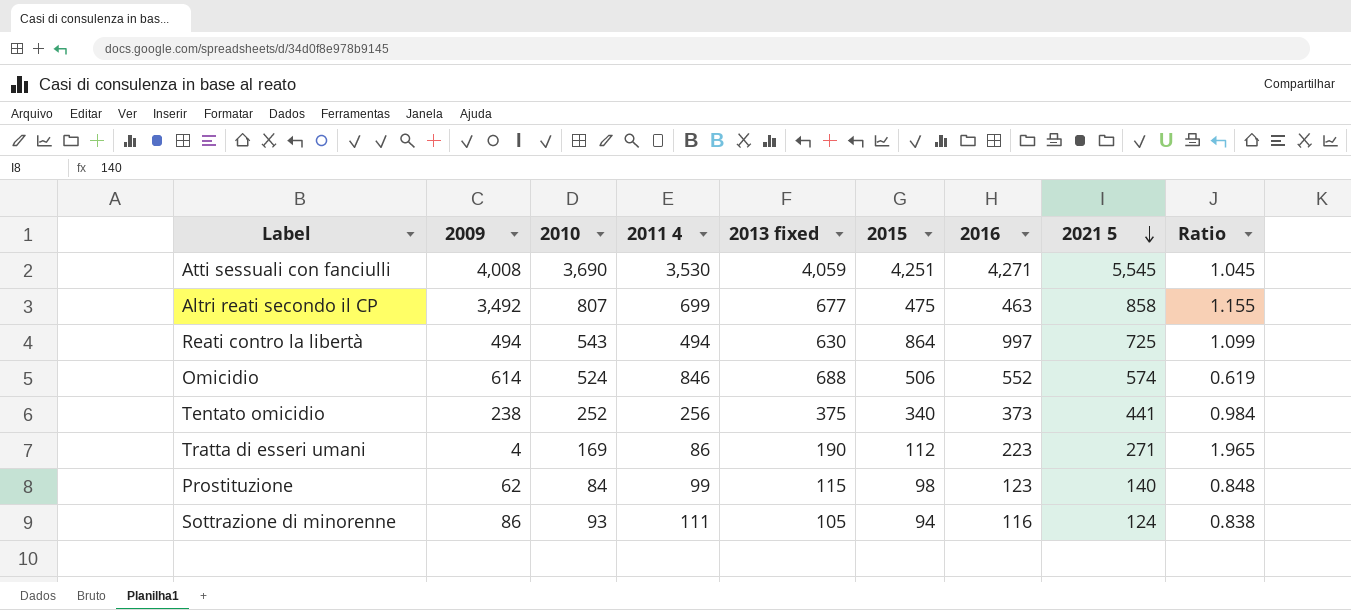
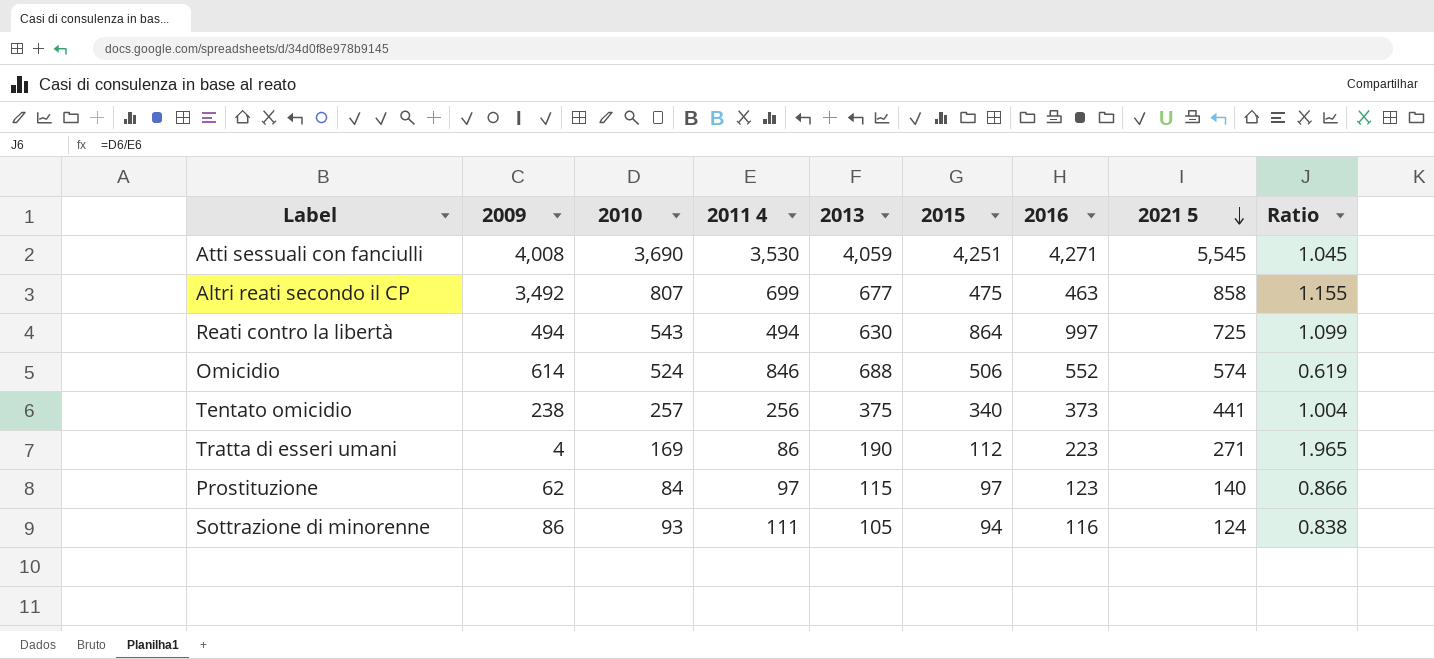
column name: 2013 fixed -> 2013
Tentato omicidio | 2010: 252 -> 257
Tentato omicidio | Ratio: 0.984 -> 1.004
Prostituzione | 2011 4: 99 -> 97
Prostituzione | 2015: 98 -> 97
Prostituzione | Ratio: 0.848 -> 0.866

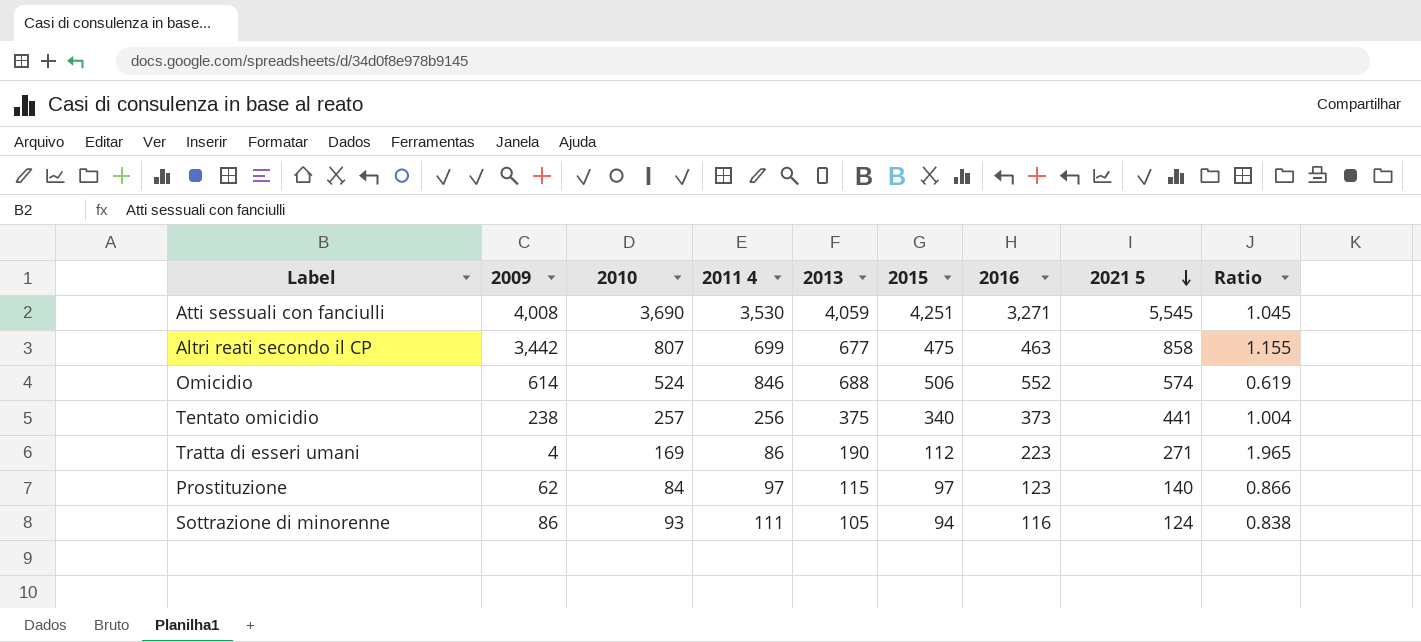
row Reati contro la libertà: 494 | 543 | 494 | 630 | 864 | 997 | 725 | 1.099 -> none
Atti sessuali con fanciulli | 2016: 4,271 -> 3,271
Altri reati secondo il CP | 2009: 3,492 -> 3,442

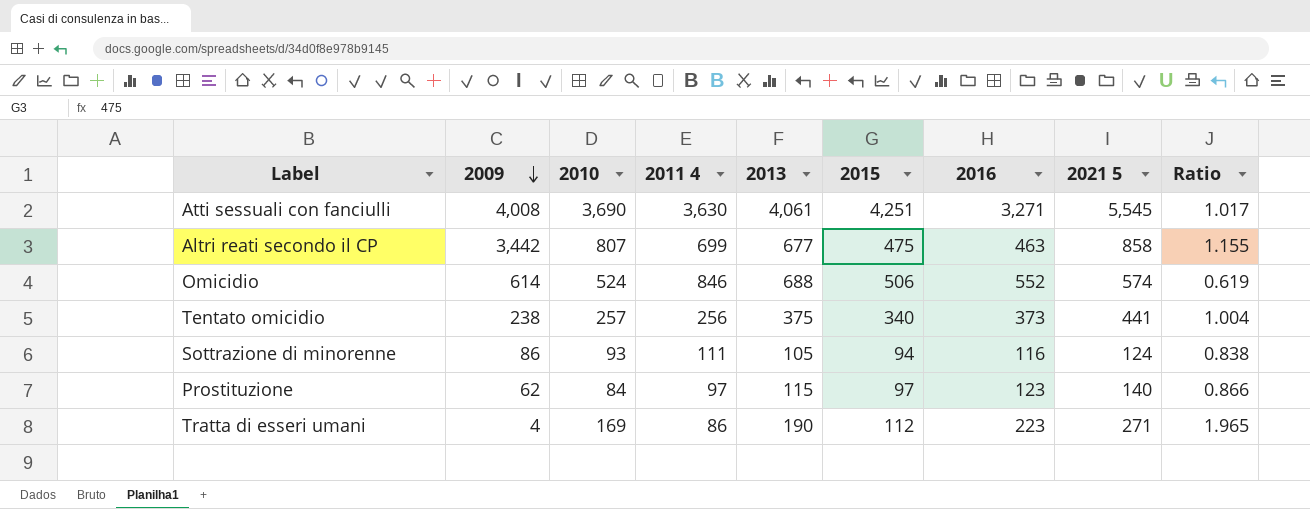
row order: 2021 5 descending -> 2009 descending
Atti sessuali con fanciulli | 2011 4: 3,530 -> 3,630
Atti sessuali con fanciulli | 2013: 4,059 -> 4,061
Atti sessuali con fanciulli | Ratio: 1.045 -> 1.017

